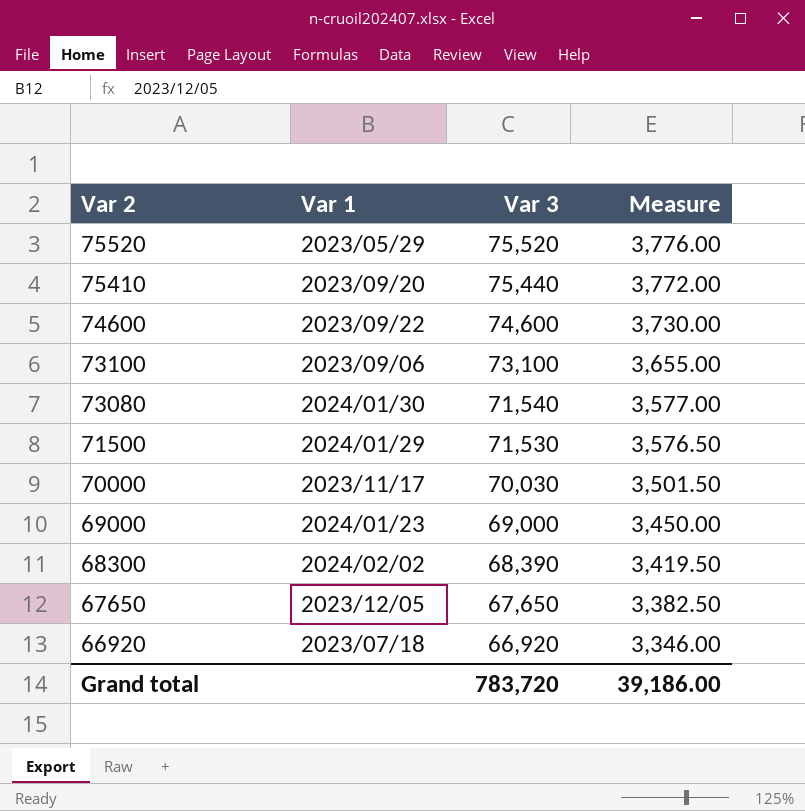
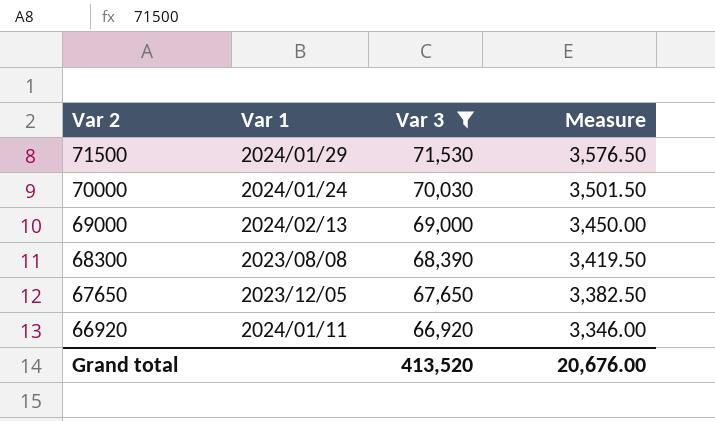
filter: none -> Var 3 <= 71,530
70000 | Var 1: 2023/11/17 -> 2024/01/24
69000 | Var 1: 2024/01/23 -> 2024/02/13
68300 | Var 1: 2024/02/02 -> 2023/08/08
66920 | Var 1: 2023/07/18 -> 2024/01/11
Grand total | Var 3: 783,720 -> 413,520
Grand total | Measure: 39,186.00 -> 20,676.00

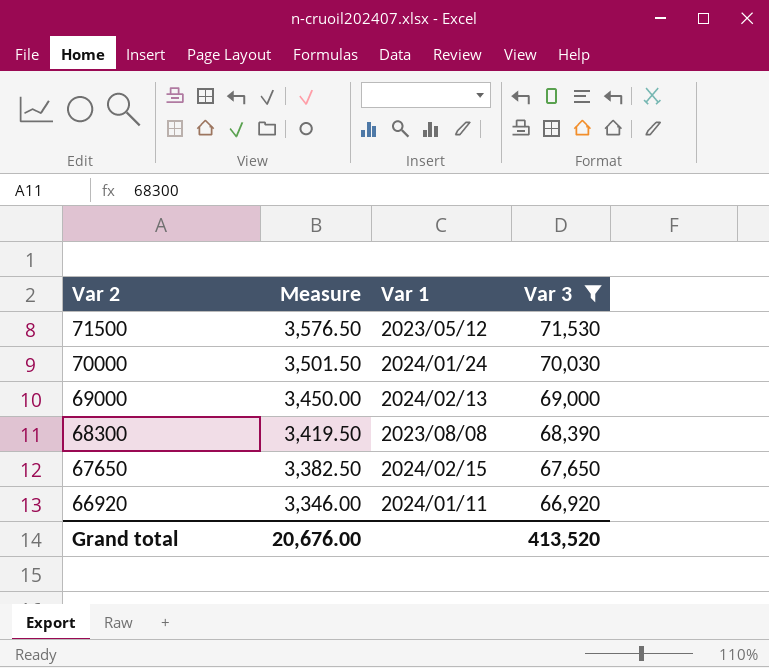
column Measure | position: 4 -> 2
71500 | Var 1: 2024/01/29 -> 2023/05/12
67650 | Var 1: 2023/12/05 -> 2024/02/15

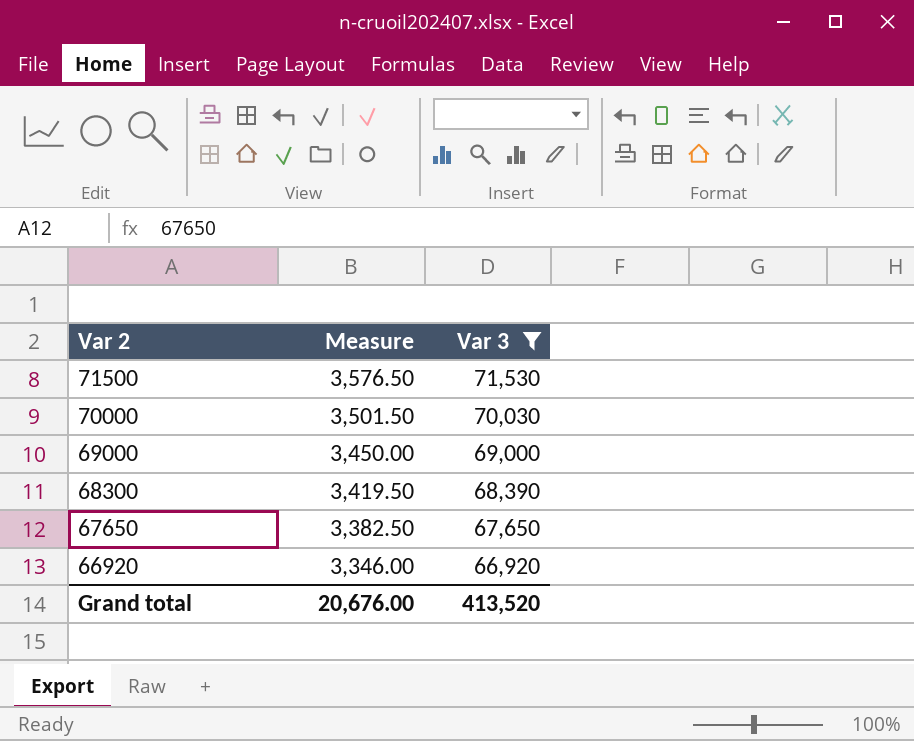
column Var 1 | position: 3 -> none

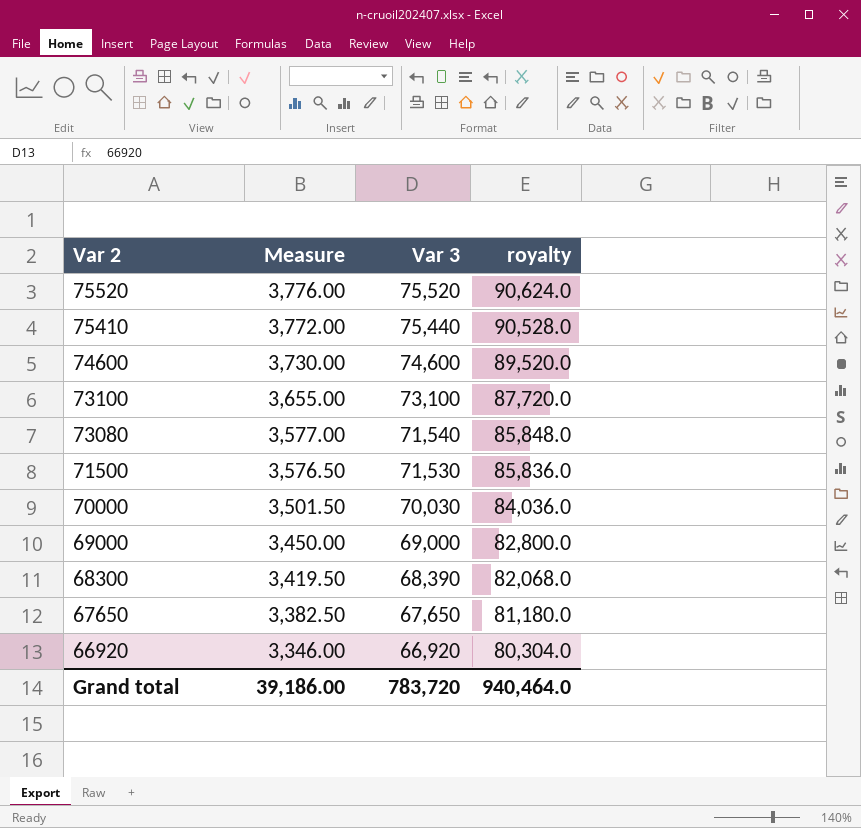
filter: Var 3 <= 71,530 -> none
column royalty | formula: none -> [Var 3] * 1.2
Grand total | Measure: 20,676.00 -> 39,186.00
Grand total | Var 3: 413,520 -> 783,720

